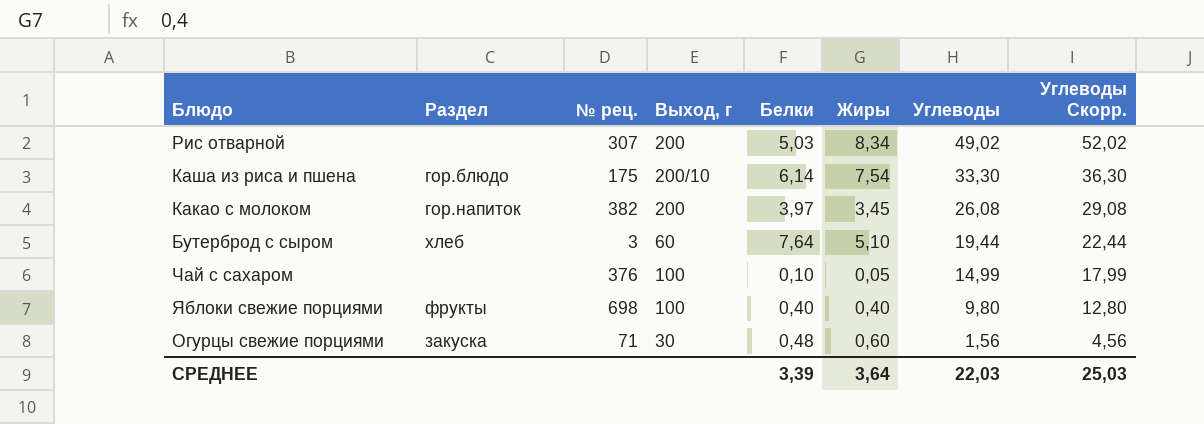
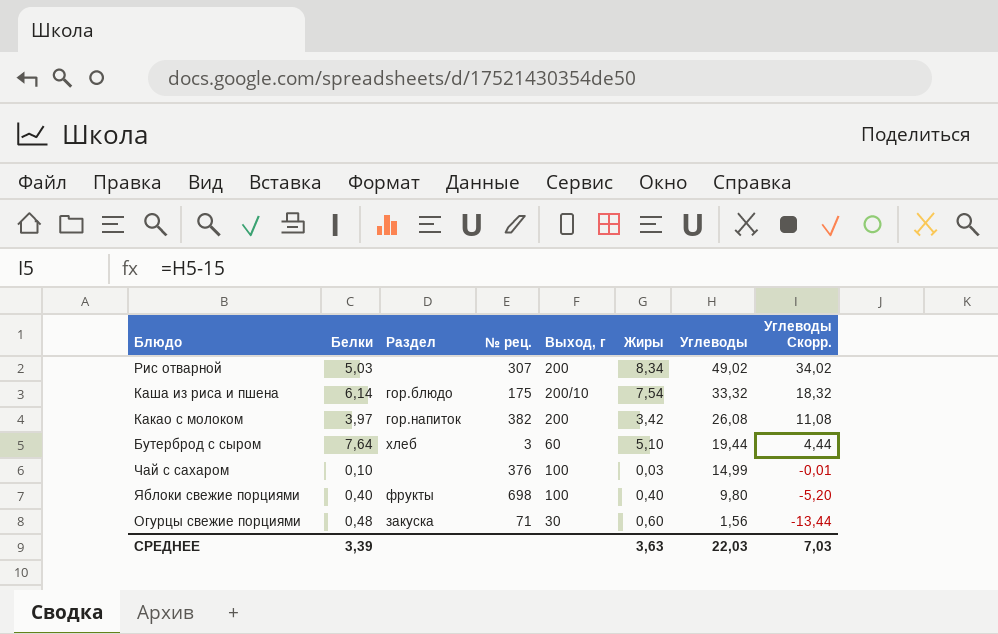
column Белки | position: 5 -> 2
column Углеводы Скорр. | formula: [Углеводы] + 3 -> [Углеводы] - 15
Каша из риса и пшена | Углеводы: 33,30 -> 33,32
Какао с молоком | Жиры: 3,45 -> 3,42
Чай с сахаром | Жиры: 0,05 -> 0,03
СРЕДНЕЕ | Жиры: 3,64 -> 3,63
СРЕДНЕЕ | Углеводы Скорр.: 25,03 -> 7,03

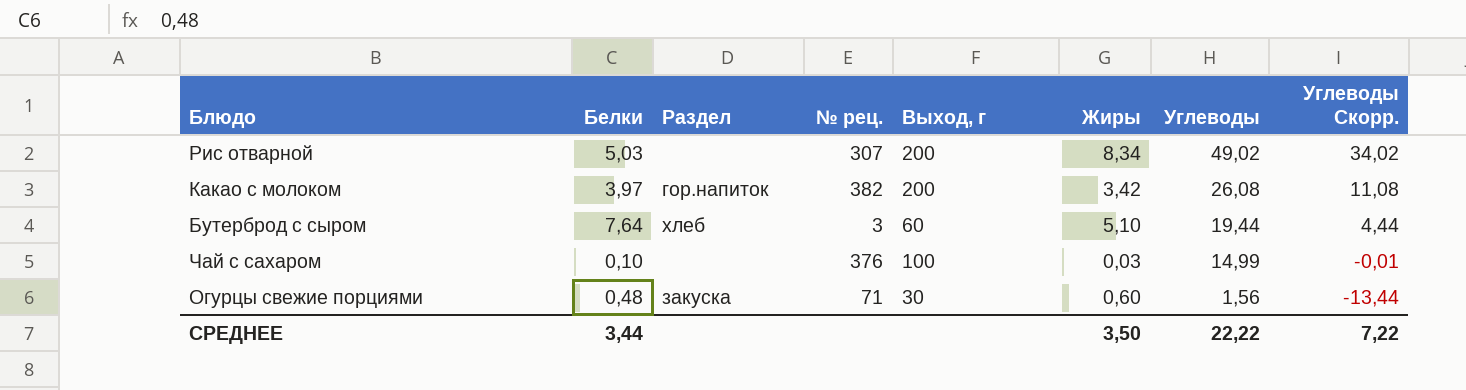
row Каша из риса и пшена: 6,14 | гор.блюдо | 175 | 200/10 | 7,54 | 33,32 | 18,32 -> none
row Яблоки свежие порциями: 0,40 | фрукты | 698 | 100 | 0,40 | 9,80 | -5,20 -> none
СРЕДНЕЕ | Белки: 3,39 -> 3,44
СРЕДНЕЕ | Жиры: 3,63 -> 3,50
СРЕДНЕЕ | Углеводы: 22,03 -> 22,22
СРЕДНЕЕ | Углеводы Скорр.: 7,03 -> 7,22

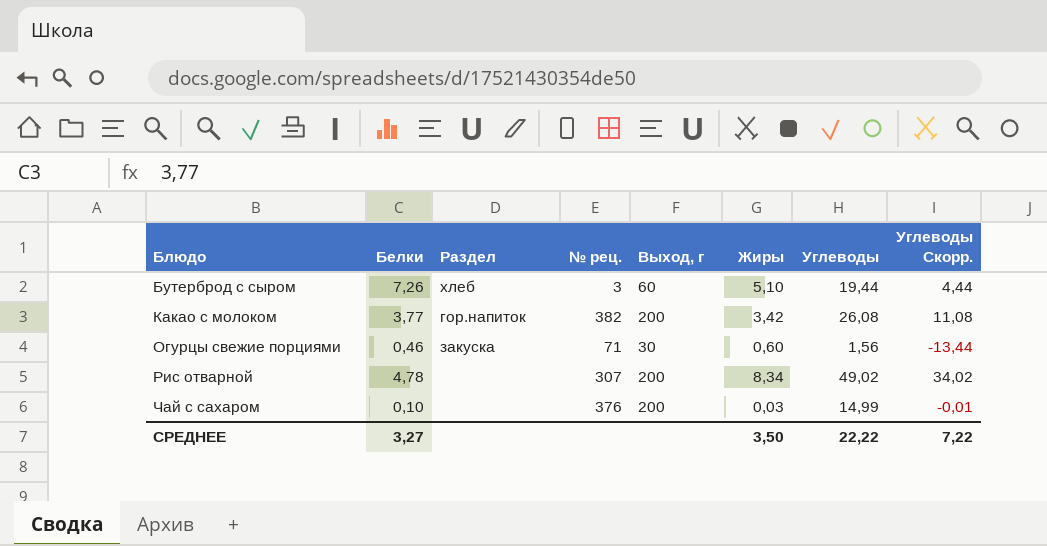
row order: Углеводы descending -> Блюдо ascending
Бутерброд с сыром | Белки: 7,64 -> 7,26
Какао с молоком | Белки: 3,97 -> 3,77
Огурцы свежие порциями | Белки: 0,48 -> 0,46
Рис отварной | Белки: 5,03 -> 4,78
Чай с сахаром | Выход, г: 100 -> 200
СРЕДНЕЕ | Белки: 3,44 -> 3,27

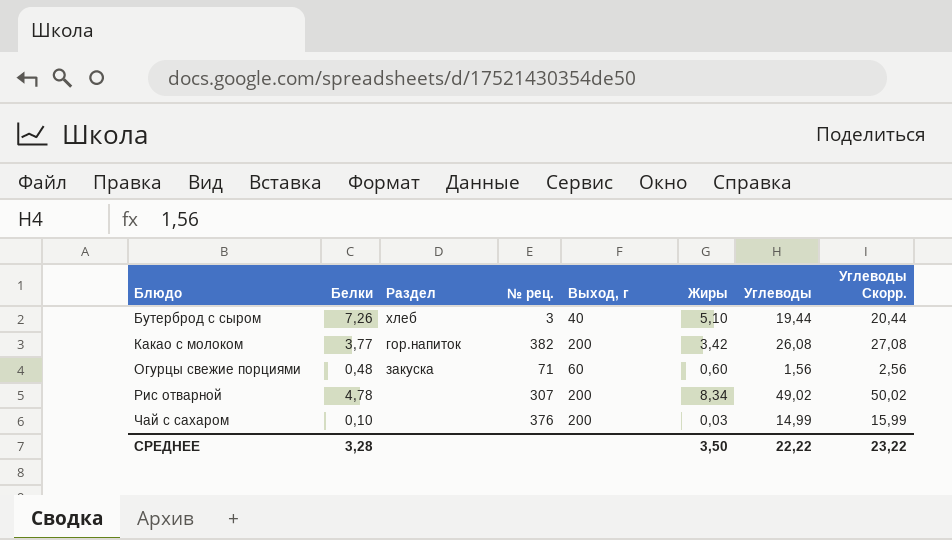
column Углеводы Скорр. | formula: [Углеводы] - 15 -> [Углеводы] + 1
Бутерброд с сыром | Выход, г: 60 -> 40
Огурцы свежие порциями | Белки: 0,46 -> 0,48
Огурцы свежие порциями | Выход, г: 30 -> 60
СРЕДНЕЕ | Белки: 3,27 -> 3,28
СРЕДНЕЕ | Углеводы Скорр.: 7,22 -> 23,22

